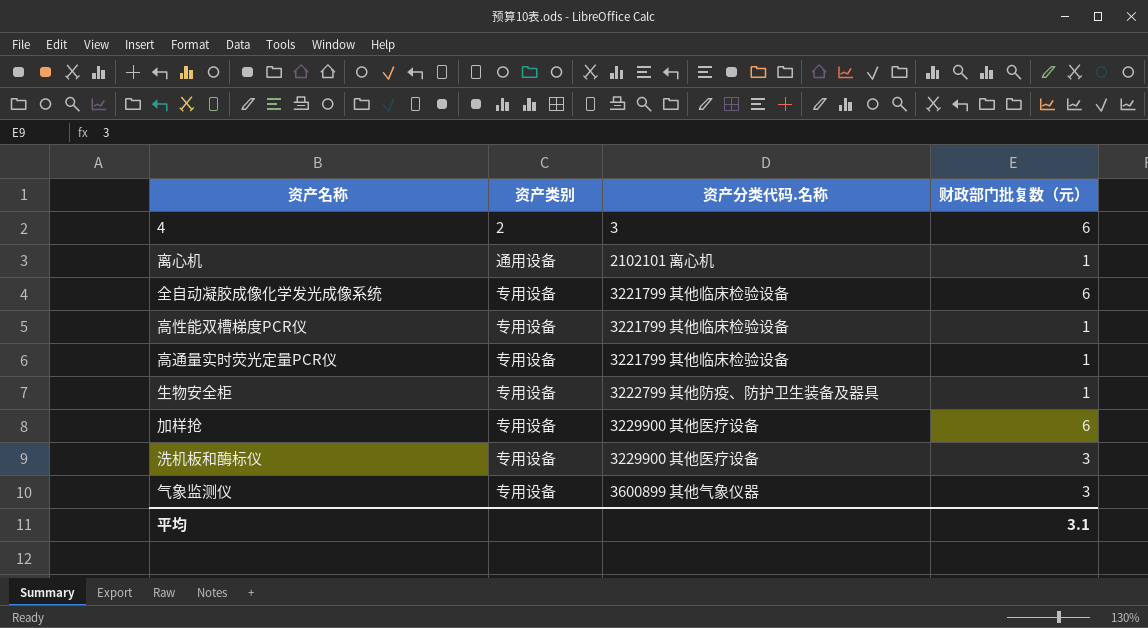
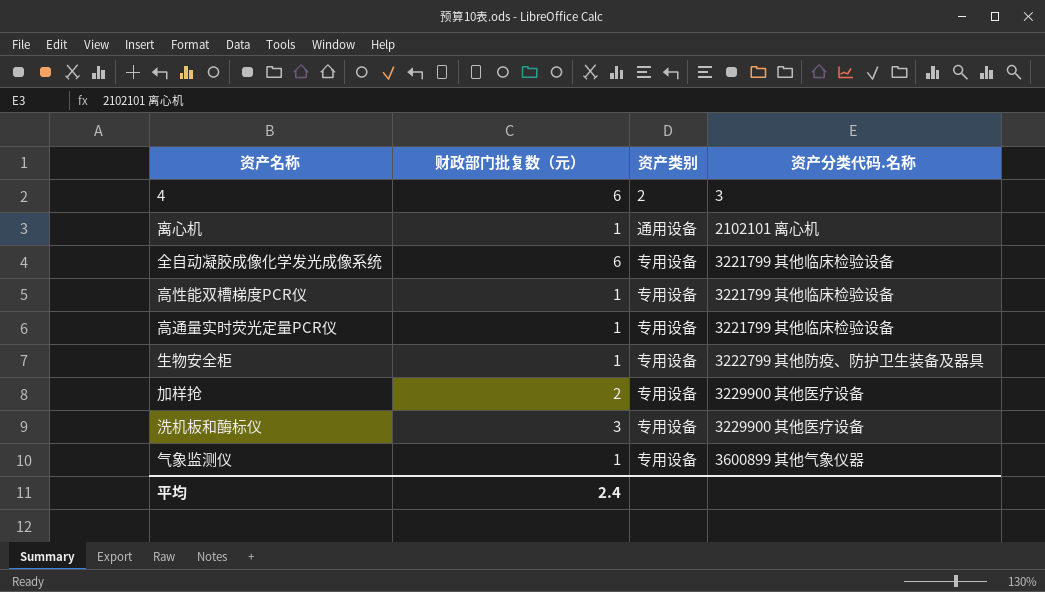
column 财政部门批复数（元） | position: 4 -> 2
加样抢 | 财政部门批复数（元）: 6 -> 2
气象监测仪 | 财政部门批复数（元）: 3 -> 1
平均 | 财政部门批复数（元）: 3.1 -> 2.4

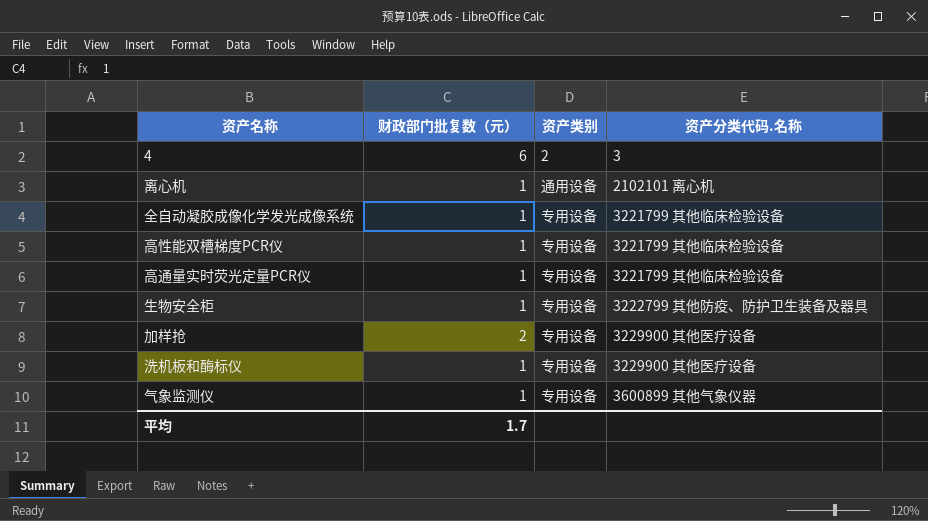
全自动凝胶成像化学发光成像系统 | 财政部门批复数（元）: 6 -> 1
洗机板和酶标仪 | 财政部门批复数（元）: 3 -> 1
平均 | 财政部门批复数（元）: 2.4 -> 1.7

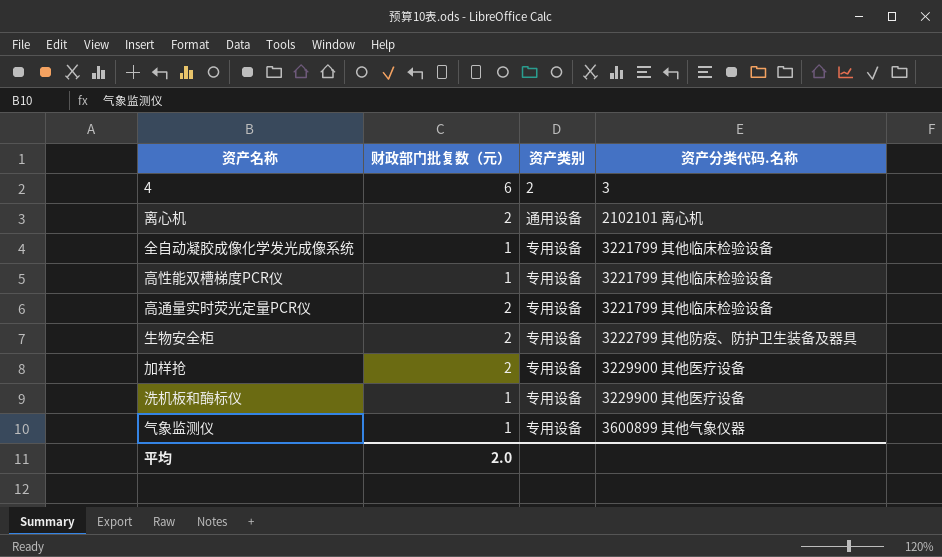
离心机 | 财政部门批复数（元）: 1 -> 2
高通量实时荧光定量PCR仪 | 财政部门批复数（元）: 1 -> 2
生物安全柜 | 财政部门批复数（元）: 1 -> 2
平均 | 财政部门批复数（元）: 1.7 -> 2.0

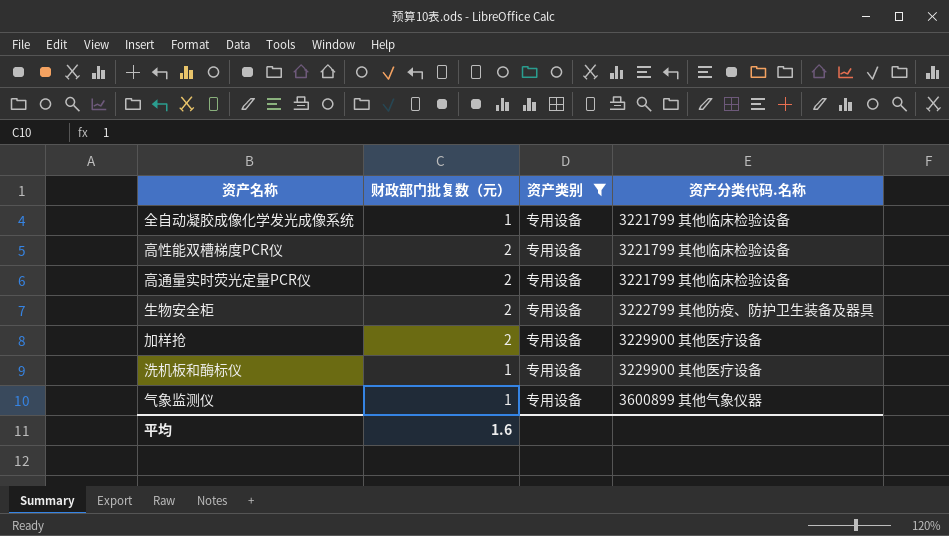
filter: none -> 资产类别 = 专用设备
高性能双槽梯度PCR仪 | 财政部门批复数（元）: 1 -> 2
平均 | 财政部门批复数（元）: 2.0 -> 1.6

